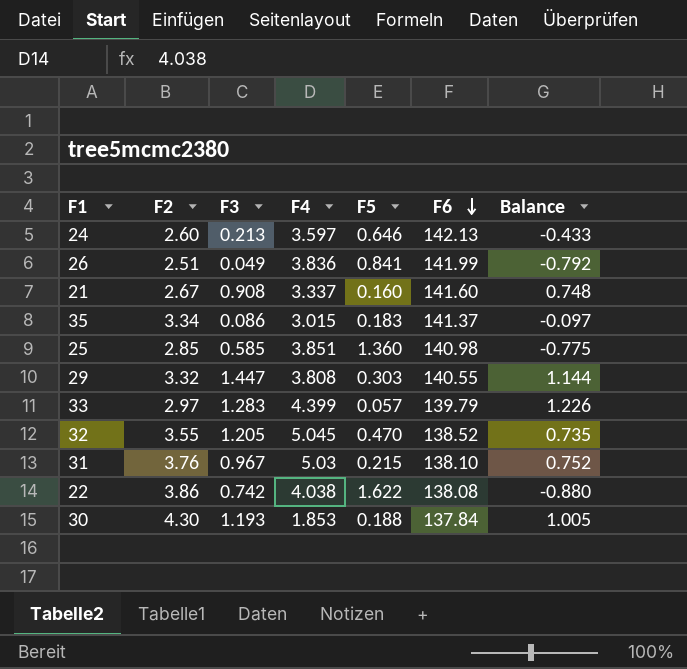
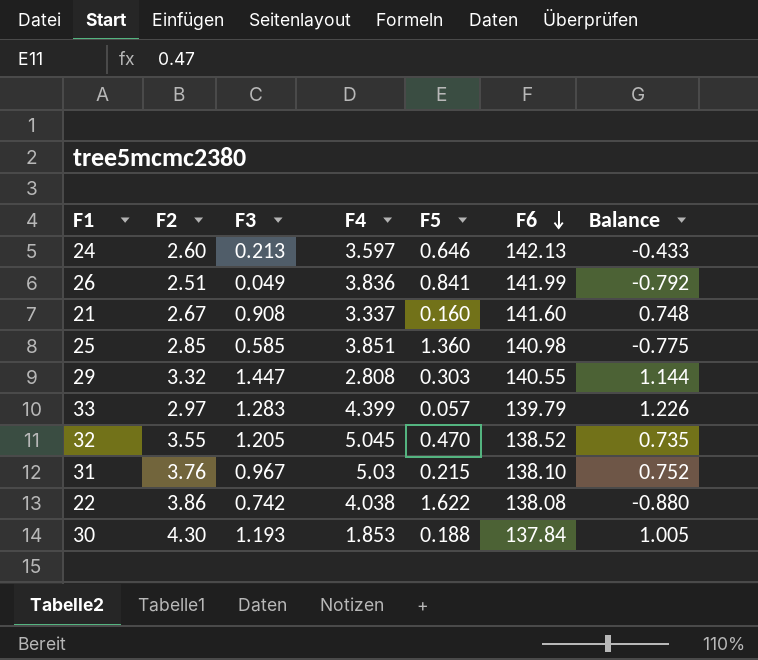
row 35: 3.34 | 0.086 | 3.015 | 0.183 | 141.37 | -0.097 -> none
29 | F4: 3.808 -> 2.808

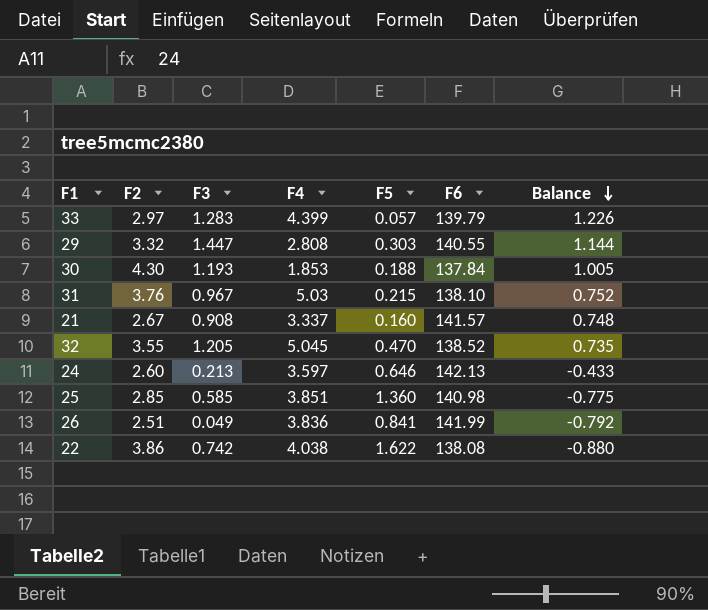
row order: F6 descending -> Balance descending
21 | F6: 141.60 -> 141.57

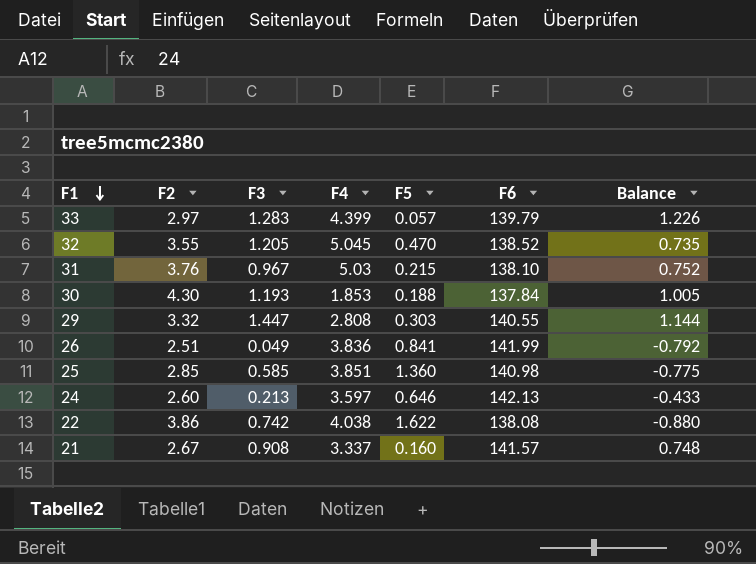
row order: Balance descending -> F1 descending

